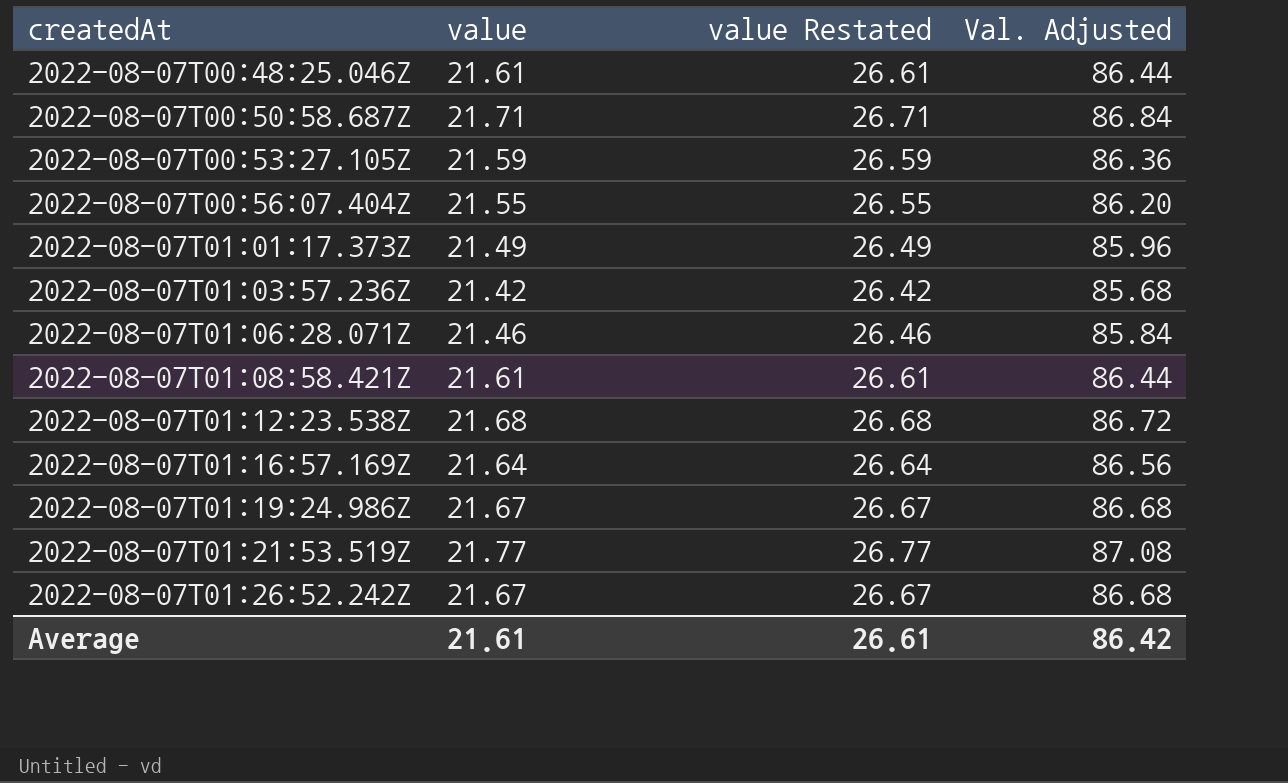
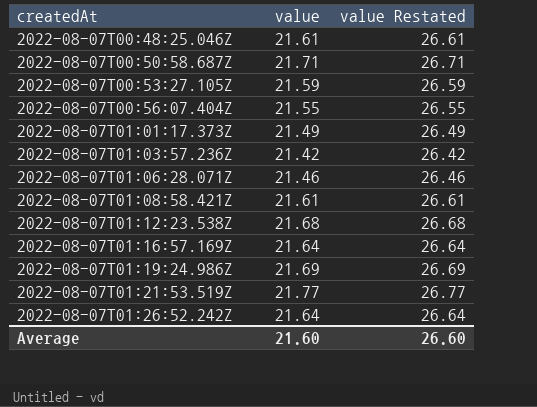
column Val. Adjusted | formula: [value] * 4 -> none
2022-08-07T01:19:24.986Z | value: 21.67 -> 21.69
2022-08-07T01:19:24.986Z | value Restated: 26.67 -> 26.69
2022-08-07T01:26:52.242Z | value: 21.67 -> 21.64
2022-08-07T01:26:52.242Z | value Restated: 26.67 -> 26.64
Average | value: 21.61 -> 21.60
Average | value Restated: 26.61 -> 26.60

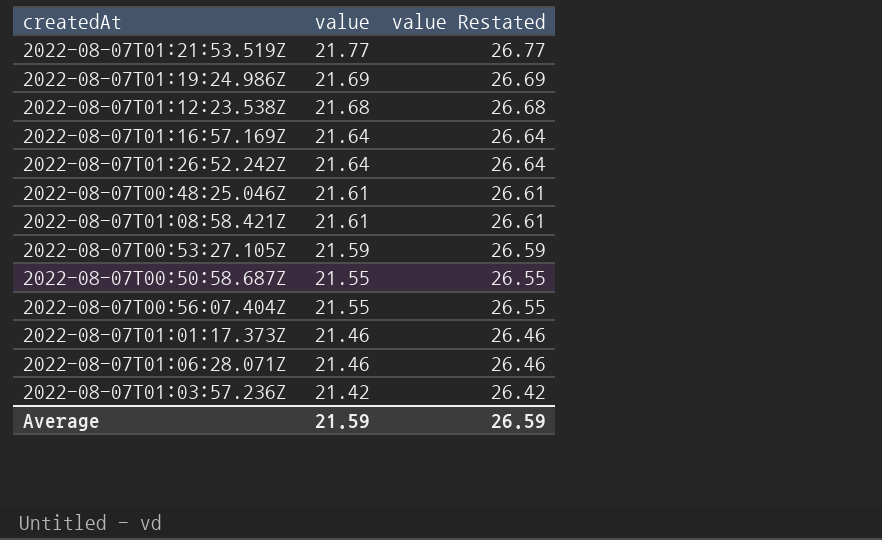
row order: createdAt ascending -> value descending
2022-08-07T00:50:58.687Z | value: 21.71 -> 21.55
2022-08-07T00:50:58.687Z | value Restated: 26.71 -> 26.55
2022-08-07T01:01:17.373Z | value: 21.49 -> 21.46
2022-08-07T01:01:17.373Z | value Restated: 26.49 -> 26.46
Average | value: 21.60 -> 21.59
Average | value Restated: 26.60 -> 26.59

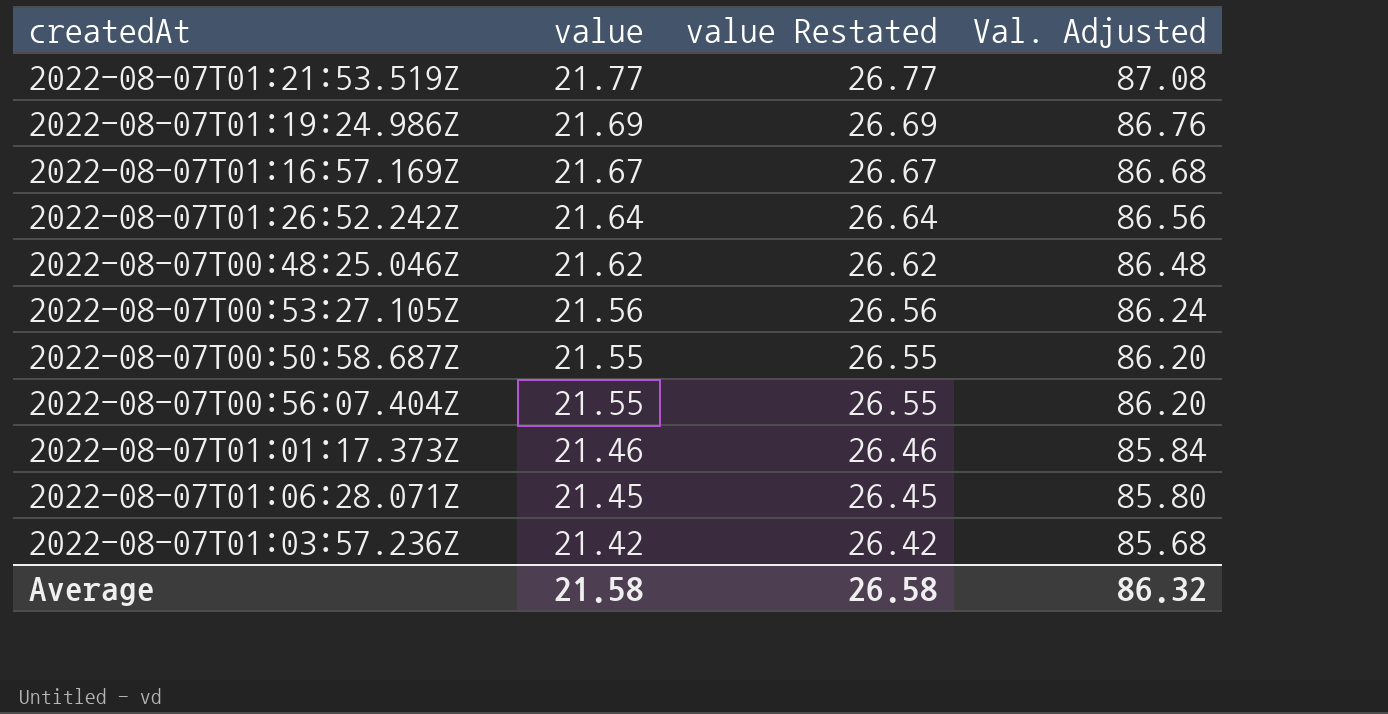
column Val. Adjusted | formula: none -> [value] * 4
row 2022-08-07T01:12:23.538Z: 21.68 | 26.68 -> none
row 2022-08-07T01:08:58.421Z: 21.61 | 26.61 -> none
2022-08-07T01:16:57.169Z | value: 21.64 -> 21.67
2022-08-07T01:16:57.169Z | value Restated: 26.64 -> 26.67
2022-08-07T00:48:25.046Z | value: 21.61 -> 21.62
2022-08-07T00:48:25.046Z | value Restated: 26.61 -> 26.62
2022-08-07T00:53:27.105Z | value: 21.59 -> 21.56
2022-08-07T00:53:27.105Z | value Restated: 26.59 -> 26.56
2022-08-07T01:06:28.071Z | value: 21.46 -> 21.45
2022-08-07T01:06:28.071Z | value Restated: 26.46 -> 26.45
Average | value: 21.59 -> 21.58
Average | value Restated: 26.59 -> 26.58

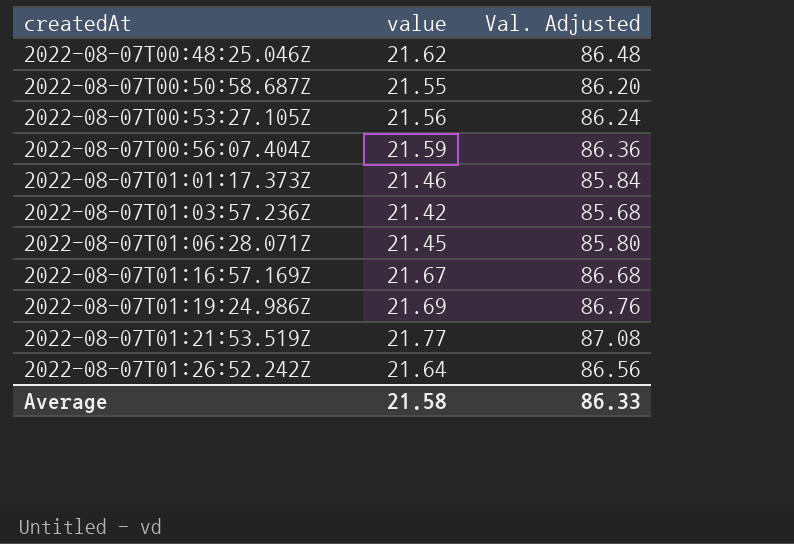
row order: value descending -> createdAt ascending
column value Restated | formula: [value] + 5 -> none
2022-08-07T00:56:07.404Z | value: 21.55 -> 21.59
2022-08-07T00:56:07.404Z | Val. Adjusted: 86.20 -> 86.36
Average | Val. Adjusted: 86.32 -> 86.33

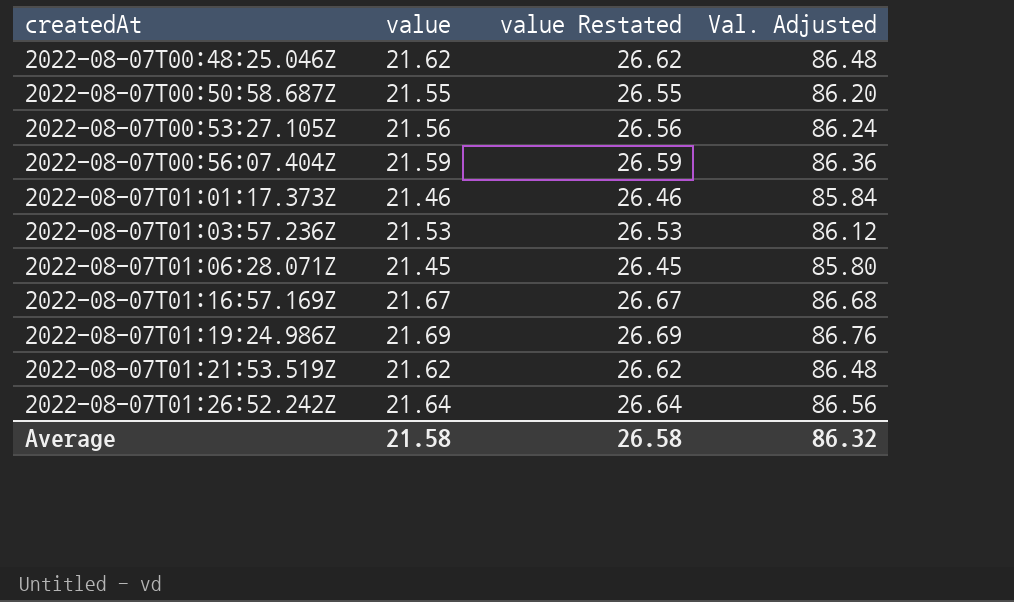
column value Restated | formula: none -> [value] + 5
2022-08-07T01:03:57.236Z | value: 21.42 -> 21.53
2022-08-07T01:03:57.236Z | Val. Adjusted: 85.68 -> 86.12
2022-08-07T01:21:53.519Z | value: 21.77 -> 21.62
2022-08-07T01:21:53.519Z | Val. Adjusted: 87.08 -> 86.48
Average | Val. Adjusted: 86.33 -> 86.32

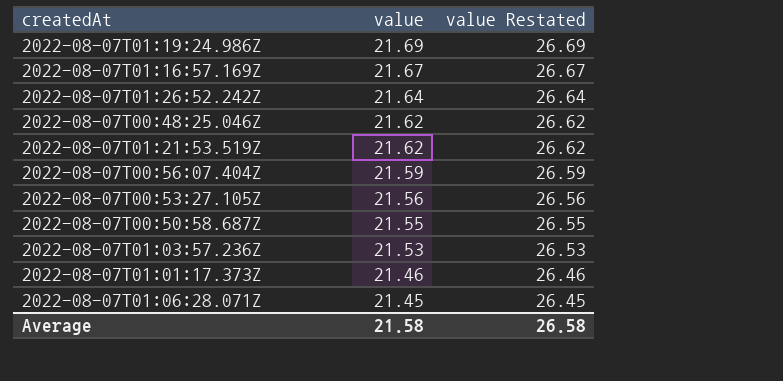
row order: createdAt ascending -> value descending
column Val. Adjusted | formula: [value] * 4 -> none

